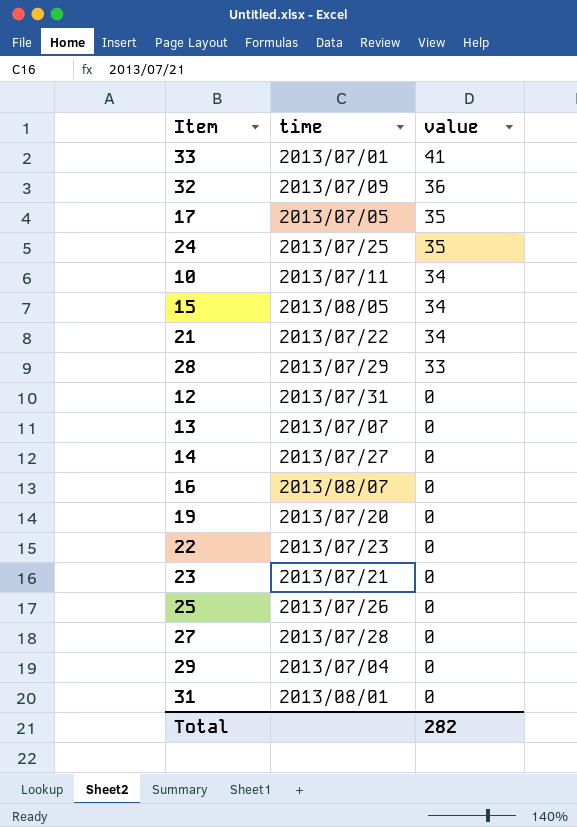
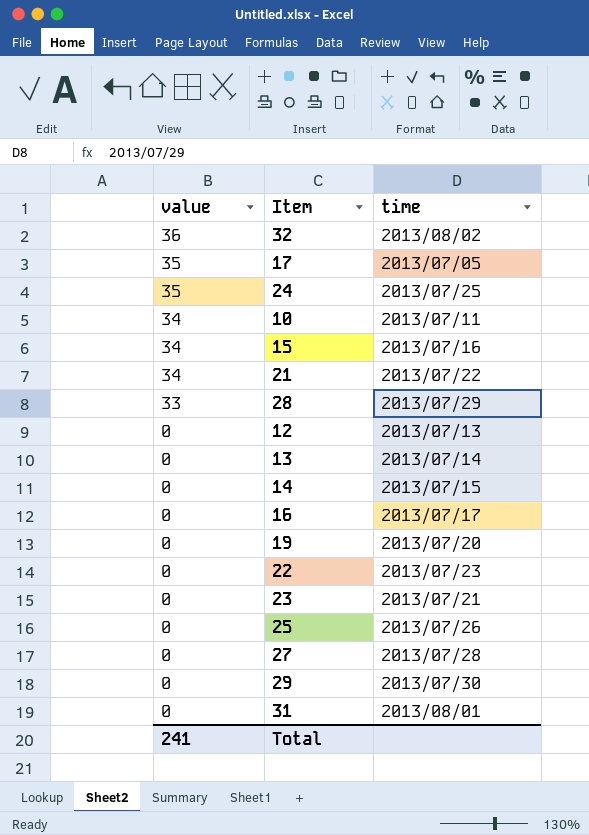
column value | position: 3 -> 1
row 33: 2013/07/01 | 41 -> none
32 | time: 2013/07/09 -> 2013/08/02
15 | time: 2013/08/05 -> 2013/07/16
12 | time: 2013/07/31 -> 2013/07/13
13 | time: 2013/07/07 -> 2013/07/14
14 | time: 2013/07/27 -> 2013/07/15
16 | time: 2013/08/07 -> 2013/07/17
29 | time: 2013/07/04 -> 2013/07/30
Total | value: 282 -> 241

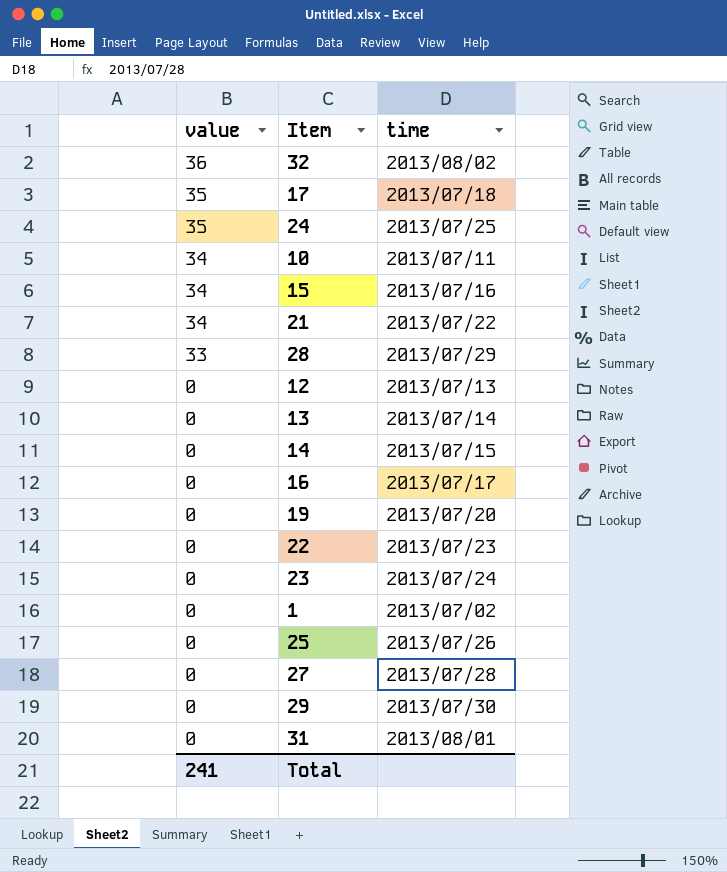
17 | time: 2013/07/05 -> 2013/07/18
23 | time: 2013/07/21 -> 2013/07/24
row 1: none -> 0 | 2013/07/02

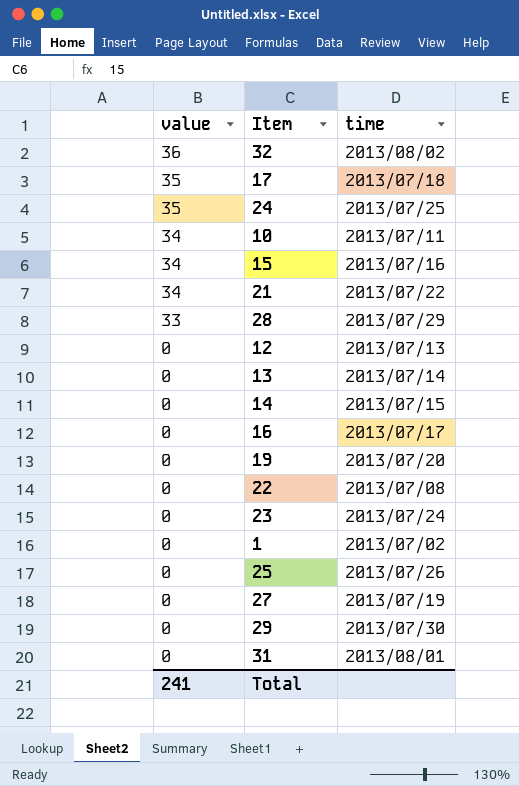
22 | time: 2013/07/23 -> 2013/07/08
27 | time: 2013/07/28 -> 2013/07/19

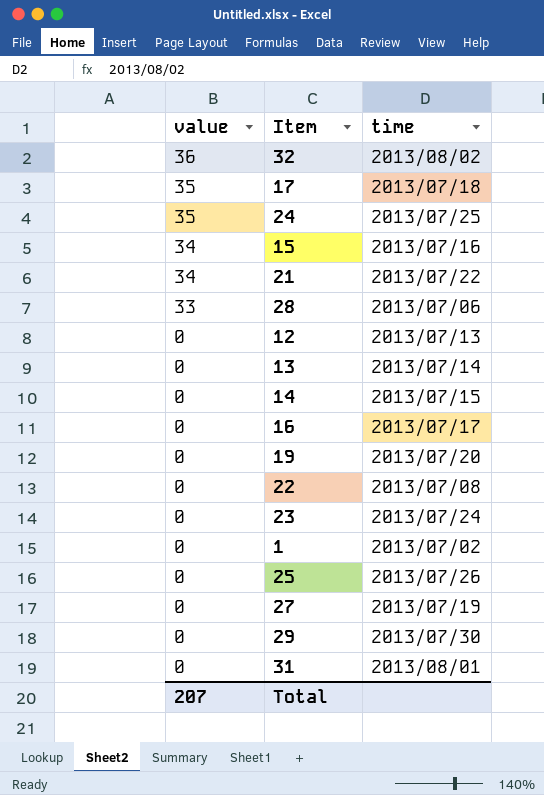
row 10: 34 | 2013/07/11 -> none
28 | time: 2013/07/29 -> 2013/07/06
Total | value: 241 -> 207

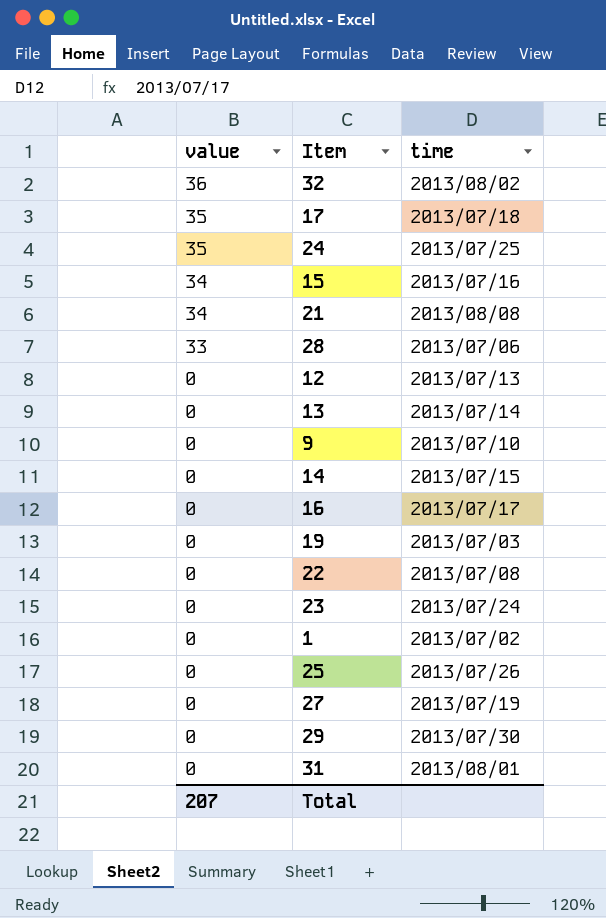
21 | time: 2013/07/22 -> 2013/08/08
row 9: none -> 0 | 2013/07/10
19 | time: 2013/07/20 -> 2013/07/03

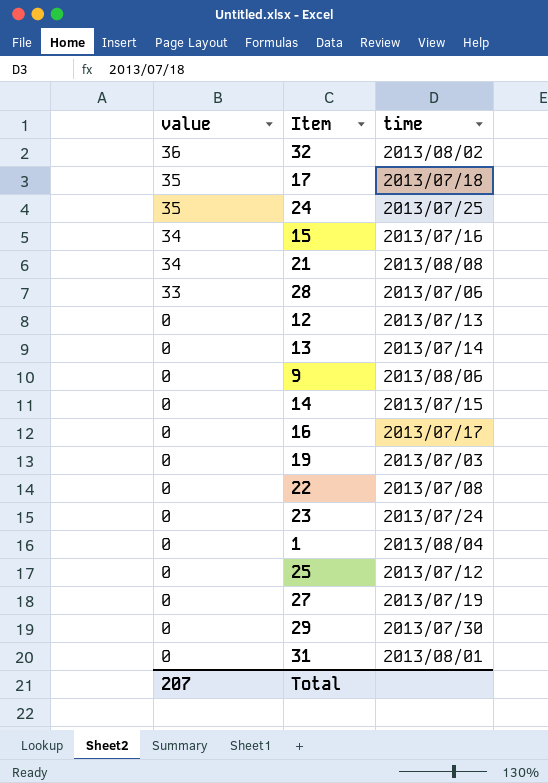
9 | time: 2013/07/10 -> 2013/08/06
1 | time: 2013/07/02 -> 2013/08/04
25 | time: 2013/07/26 -> 2013/07/12

